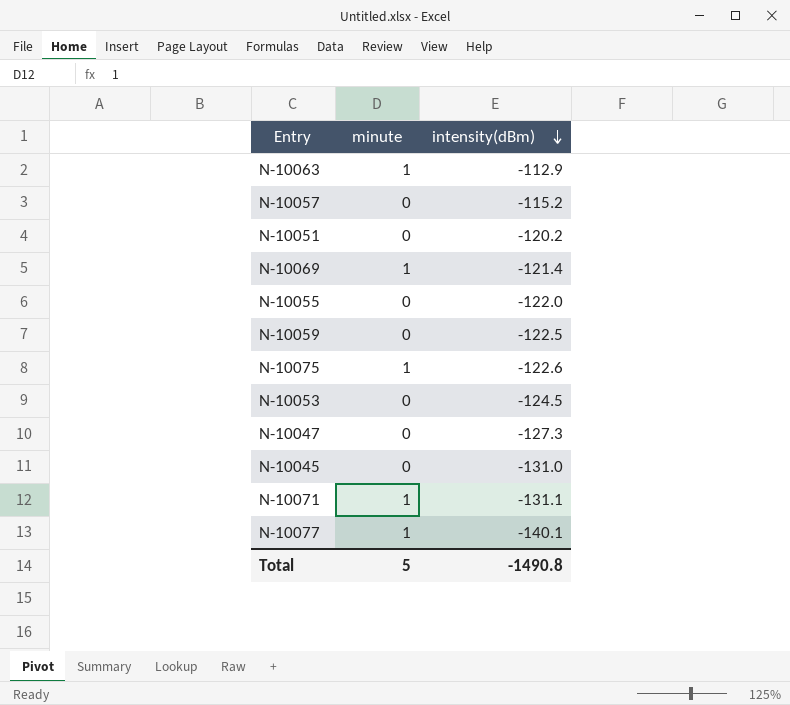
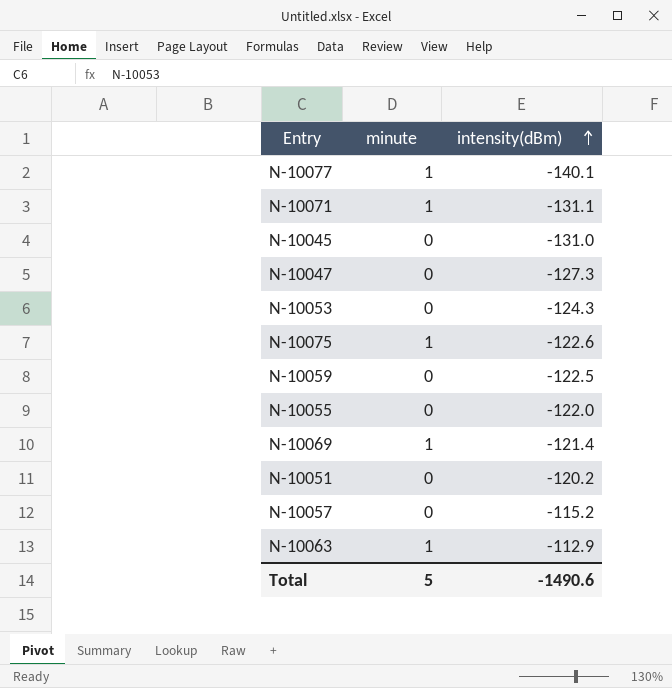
row order: intensity(dBm) descending -> intensity(dBm) ascending
N-10053 | intensity(dBm): -124.5 -> -124.3
Total | intensity(dBm): -1490.8 -> -1490.6

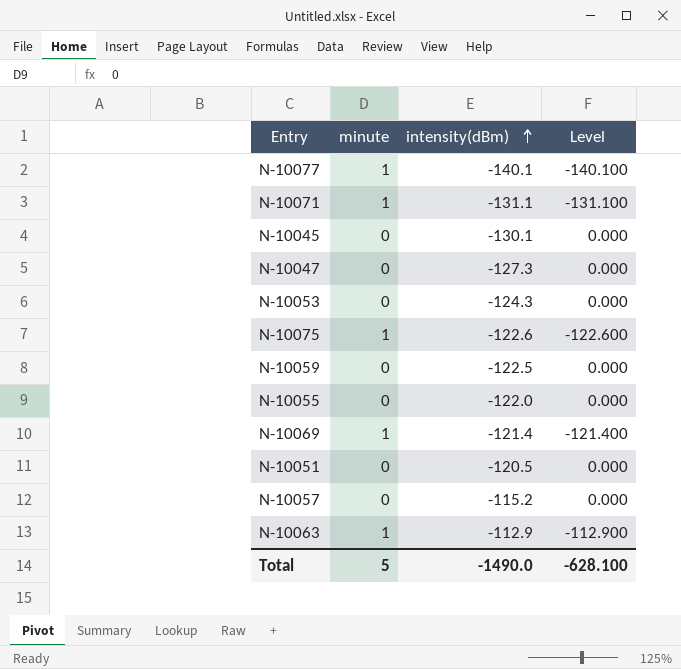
column Level | formula: none -> [minute] * [intensity(dBm)]
N-10045 | intensity(dBm): -131.0 -> -130.1
N-10051 | intensity(dBm): -120.2 -> -120.5
Total | intensity(dBm): -1490.6 -> -1490.0

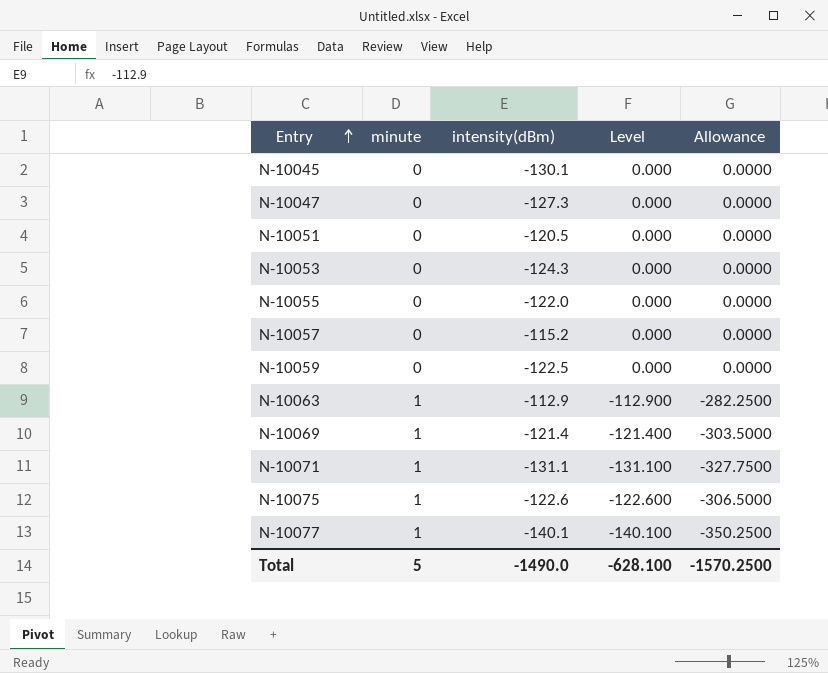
row order: intensity(dBm) ascending -> Entry ascending
column Allowance | formula: none -> [Level] * 2.5

